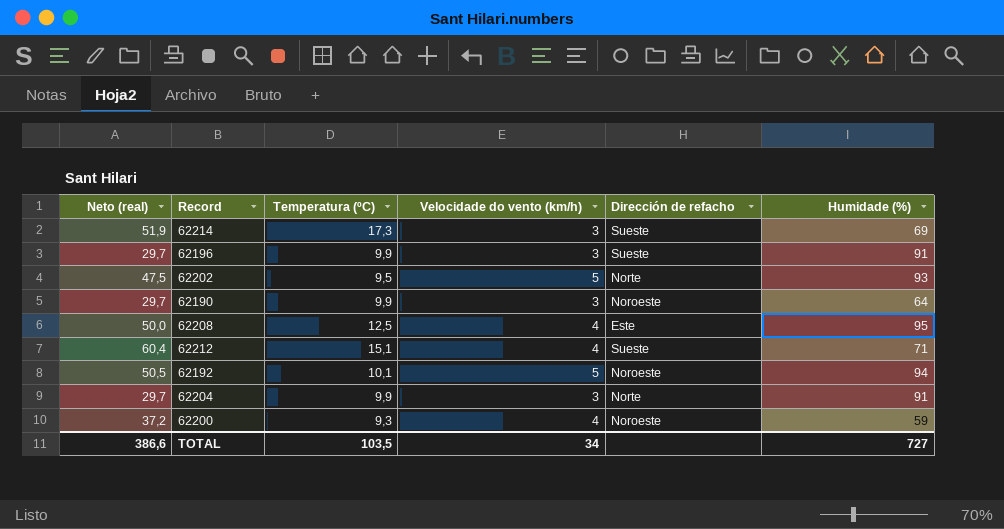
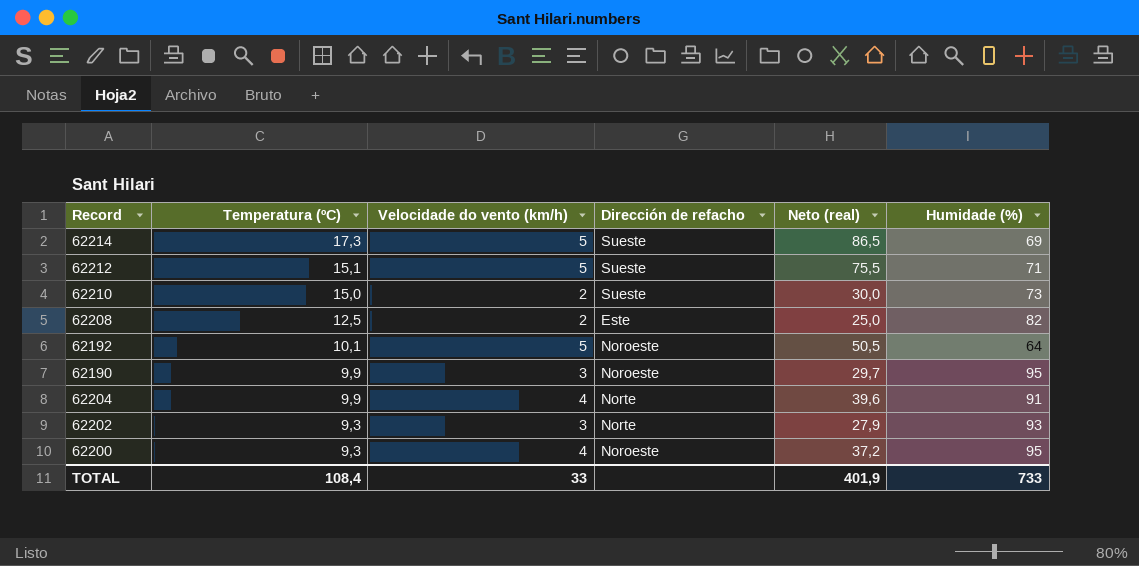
row order: none -> Temperatura (ºC) descending
column Neto (real) | position: 1 -> 5
row 62196: 29,7 | 9,9 | 3 | Sueste | 91 -> none
62214 | Velocidade do vento (km/h): 3 -> 5
62214 | Neto (real): 51,9 -> 86,5
62212 | Velocidade do vento (km/h): 4 -> 5
62212 | Neto (real): 60,4 -> 75,5
row 62210: none -> 15,0 | 2 | Sueste | 30,0 | 73
62208 | Velocidade do vento (km/h): 4 -> 2
62208 | Neto (real): 50,0 -> 25,0
62208 | Humidade (%): 95 -> 82
62192 | Humidade (%): 94 -> 64
62190 | Humidade (%): 64 -> 95
62204 | Velocidade do vento (km/h): 3 -> 4
62204 | Neto (real): 29,7 -> 39,6
62202 | Temperatura (ºC): 9,5 -> 9,3
62202 | Velocidade do vento (km/h): 5 -> 3
62202 | Neto (real): 47,5 -> 27,9
62200 | Humidade (%): 59 -> 95
TOTAL | Temperatura (ºC): 103,5 -> 108,4
TOTAL | Velocidade do vento (km/h): 34 -> 33
TOTAL | Neto (real): 386,6 -> 401,9
TOTAL | Humidade (%): 727 -> 733

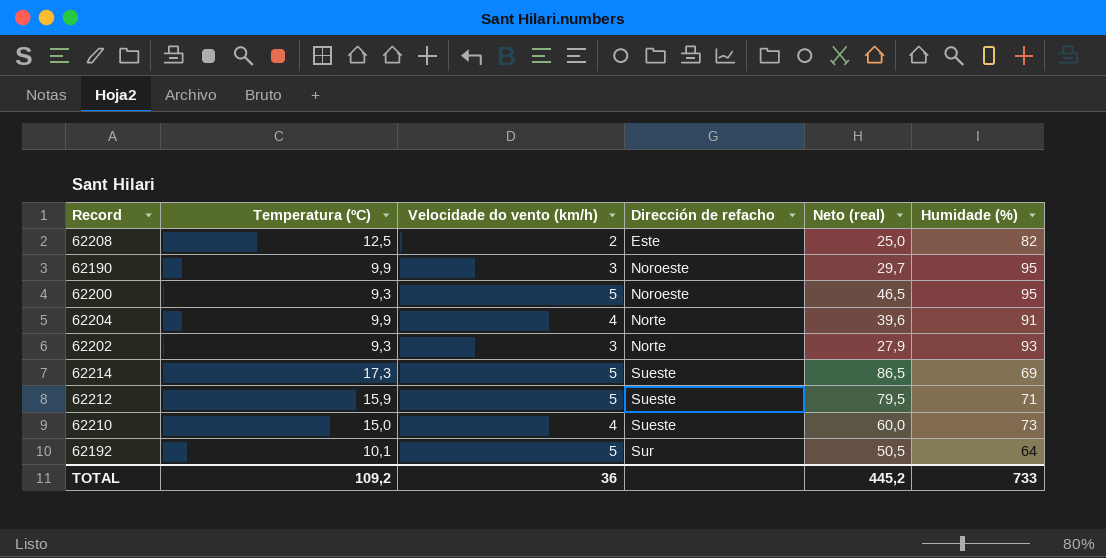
row order: Temperatura (ºC) descending -> Dirección de refacho ascending
62200 | Velocidade do vento (km/h): 4 -> 5
62200 | Neto (real): 37,2 -> 46,5
62212 | Temperatura (ºC): 15,1 -> 15,9
62212 | Neto (real): 75,5 -> 79,5
62210 | Velocidade do vento (km/h): 2 -> 4
62210 | Neto (real): 30,0 -> 60,0
62192 | Dirección de refacho: Noroeste -> Sur
TOTAL | Temperatura (ºC): 108,4 -> 109,2
TOTAL | Velocidade do vento (km/h): 33 -> 36
TOTAL | Neto (real): 401,9 -> 445,2

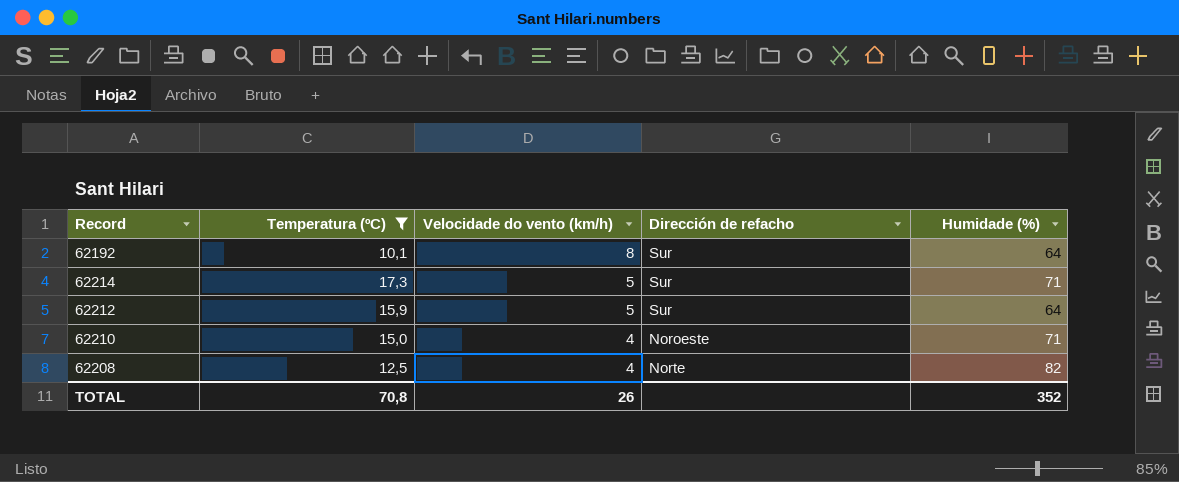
filter: none -> Temperatura (ºC) >= 10,1
row order: Dirección de refacho ascending -> Velocidade do vento (km/h) descending
column Neto (real) | formula: [Temperatura (ºC)] * [Velocidade do vento (km/h)] -> none
62192 | Velocidade do vento (km/h): 5 -> 8
62214 | Dirección de refacho: Sueste -> Sur
62214 | Humidade (%): 69 -> 71
62212 | Dirección de refacho: Sueste -> Sur
62212 | Humidade (%): 71 -> 64
62210 | Dirección de refacho: Sueste -> Noroeste
62210 | Humidade (%): 73 -> 71
62208 | Velocidade do vento (km/h): 2 -> 4
62208 | Dirección de refacho: Este -> Norte
TOTAL | Temperatura (ºC): 109,2 -> 70,8
TOTAL | Velocidade do vento (km/h): 36 -> 26
TOTAL | Humidade (%): 733 -> 352

